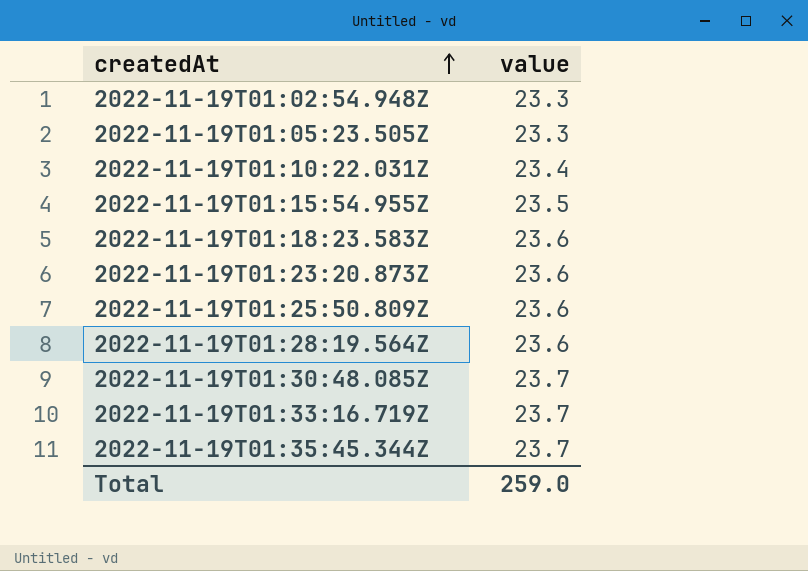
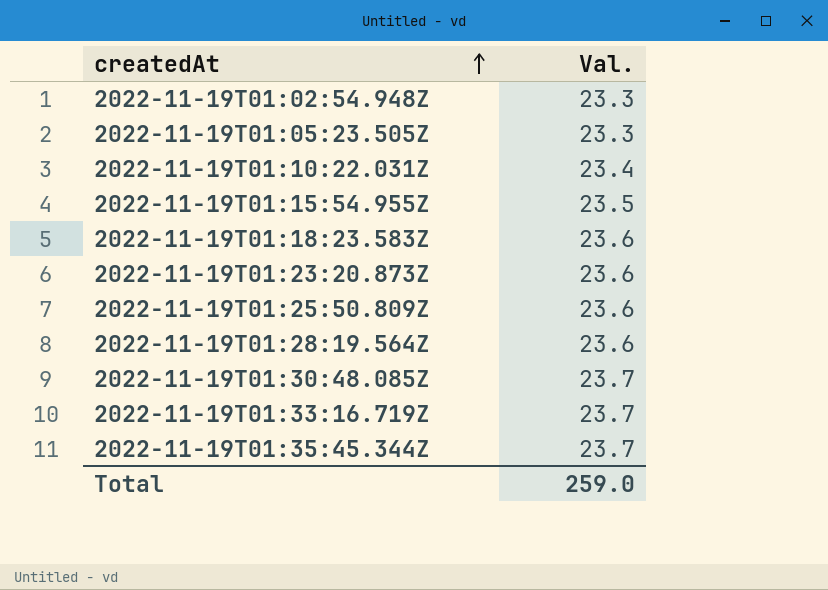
column name: value -> Val.

